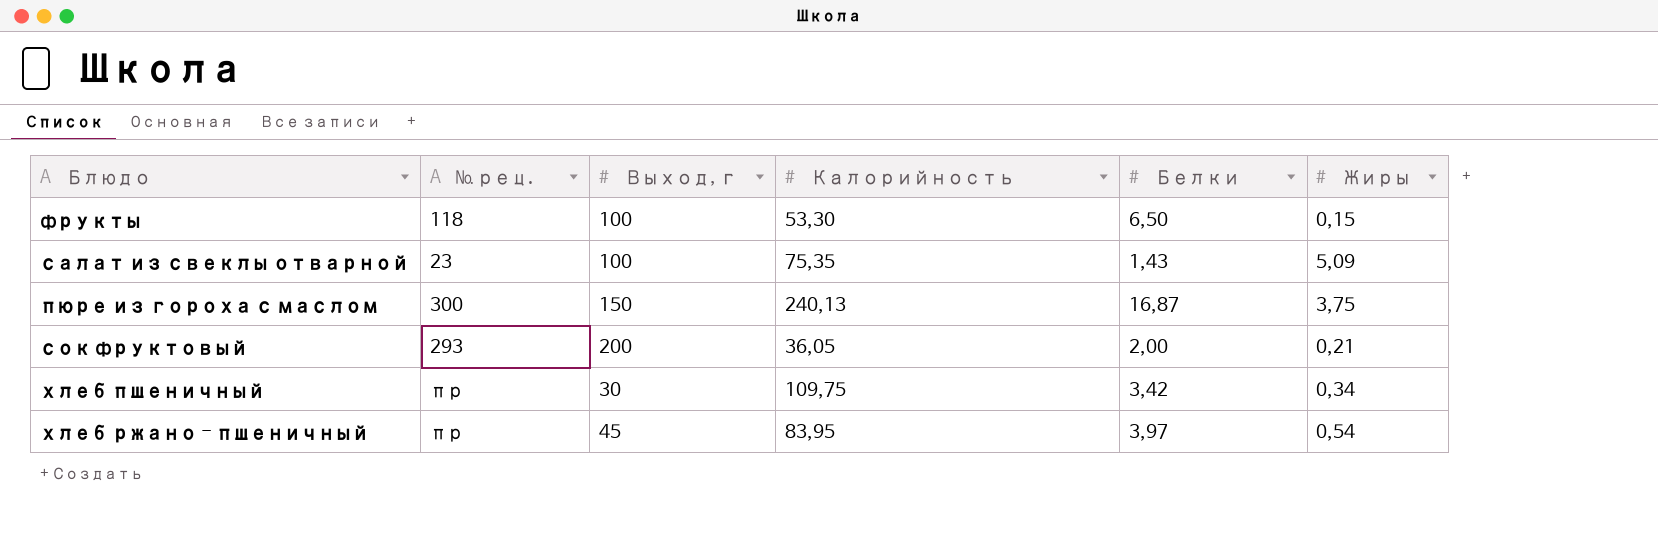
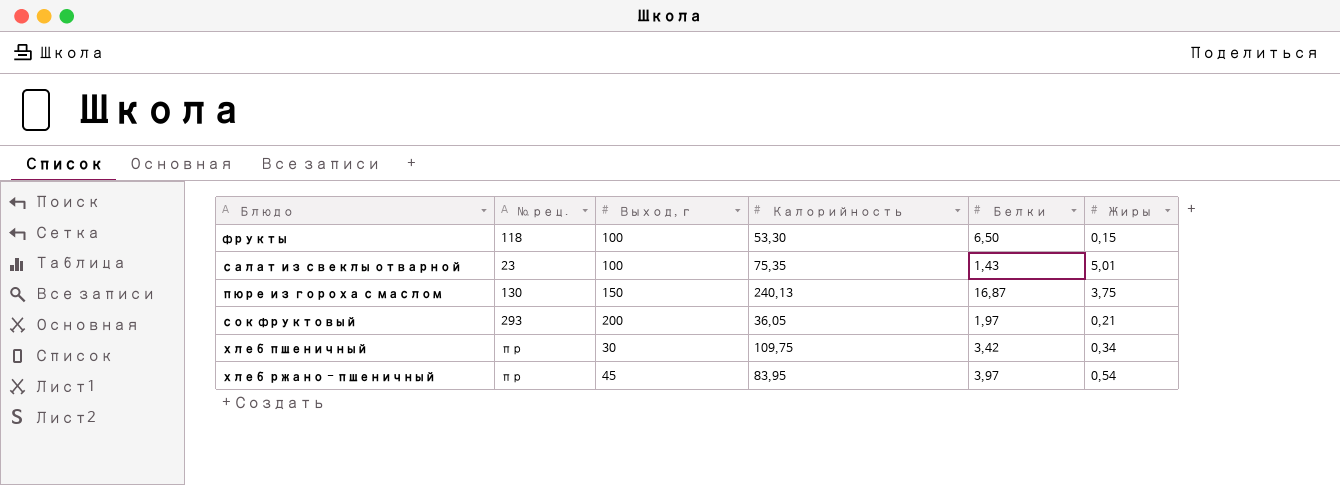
салат из свеклы отварной | Жиры: 5,09 -> 5,01
пюре из гороха с маслом | № рец.: 300 -> 130
сок фруктовый | Белки: 2,00 -> 1,97

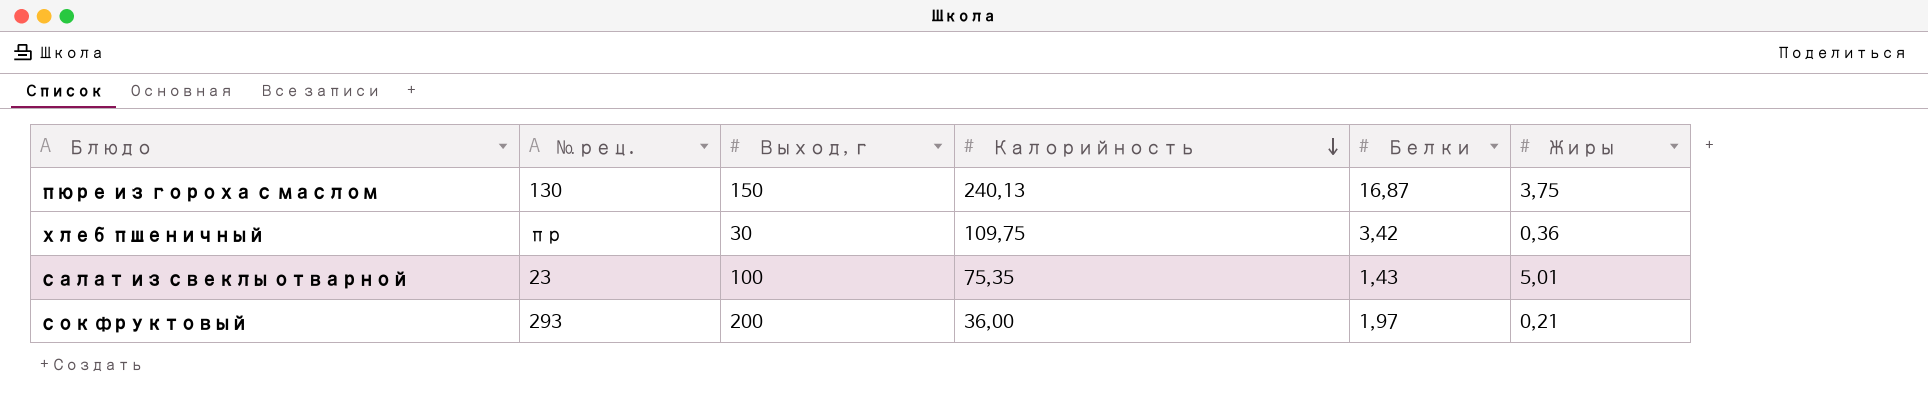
row order: none -> Калорийность descending
row фрукты: 118 | 100 | 53,30 | 6,50 | 0,15 -> none
row хлеб ржано - пшеничный: пр | 45 | 83,95 | 3,97 | 0,54 -> none
хлеб пшеничный | Жиры: 0,34 -> 0,36
сок фруктовый | Калорийность: 36,05 -> 36,00

